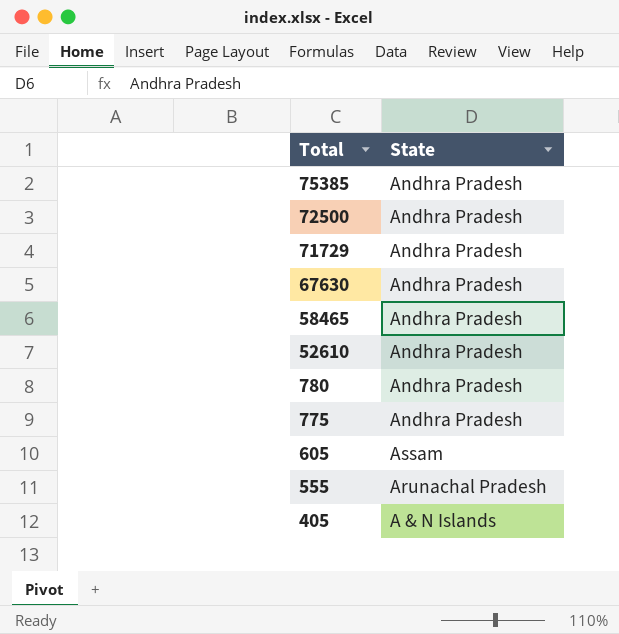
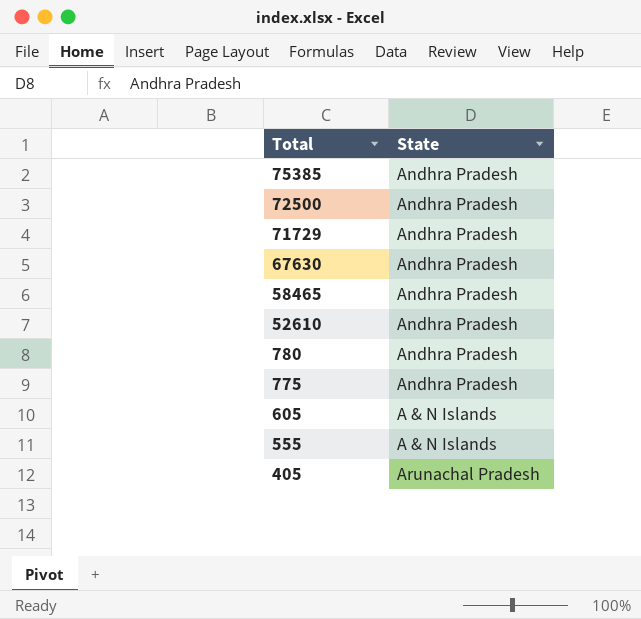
605 | State: Assam -> A & N Islands
555 | State: Arunachal Pradesh -> A & N Islands
405 | State: A & N Islands -> Arunachal Pradesh

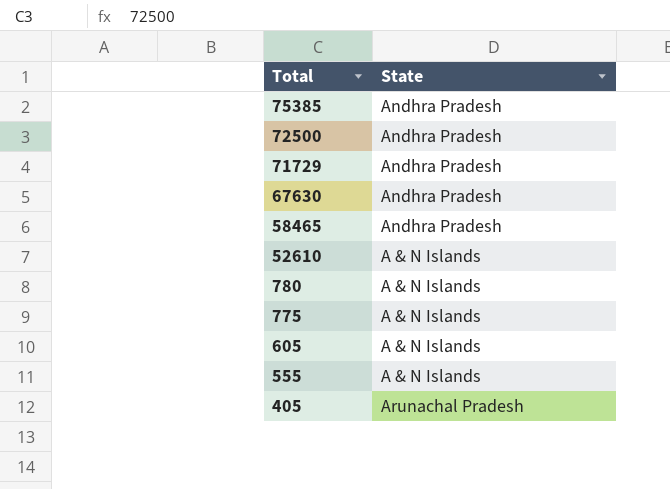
52610 | State: Andhra Pradesh -> A & N Islands
780 | State: Andhra Pradesh -> A & N Islands
775 | State: Andhra Pradesh -> A & N Islands

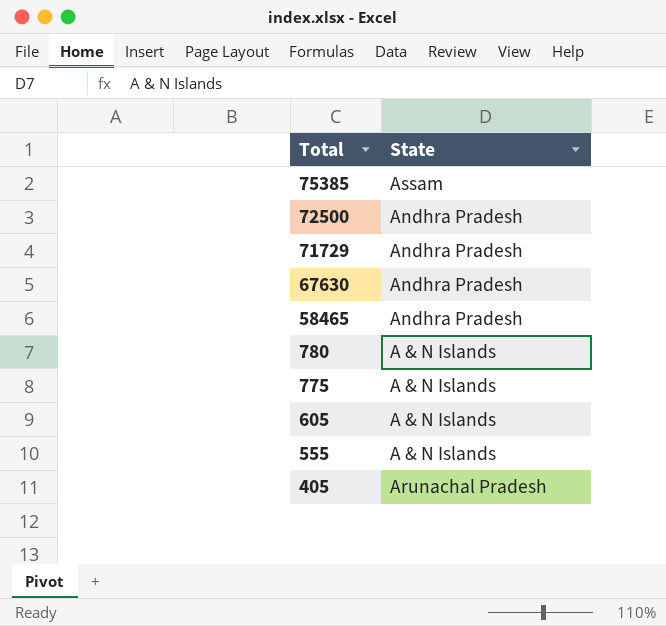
row 52610: A & N Islands -> none
75385 | State: Andhra Pradesh -> Assam

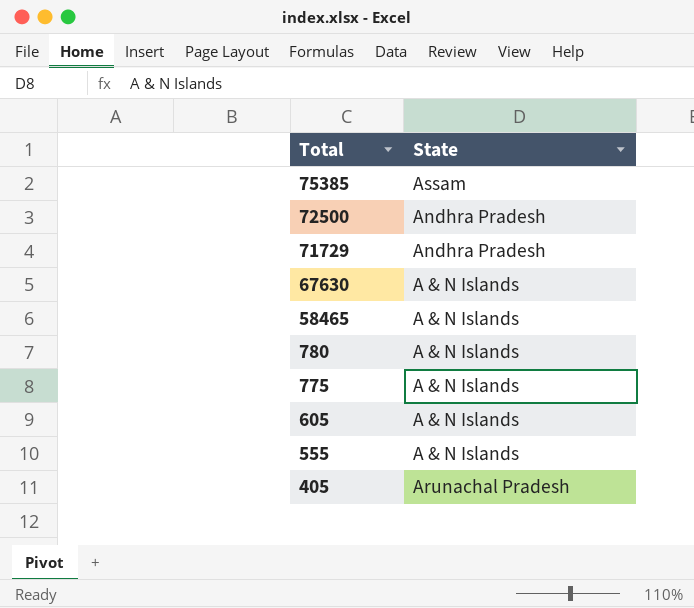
67630 | State: Andhra Pradesh -> A & N Islands
58465 | State: Andhra Pradesh -> A & N Islands

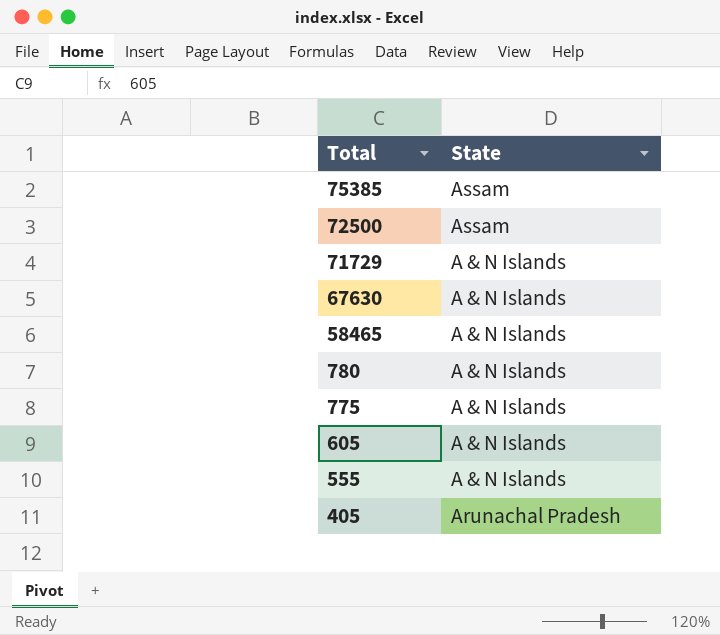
72500 | State: Andhra Pradesh -> Assam
71729 | State: Andhra Pradesh -> A & N Islands

